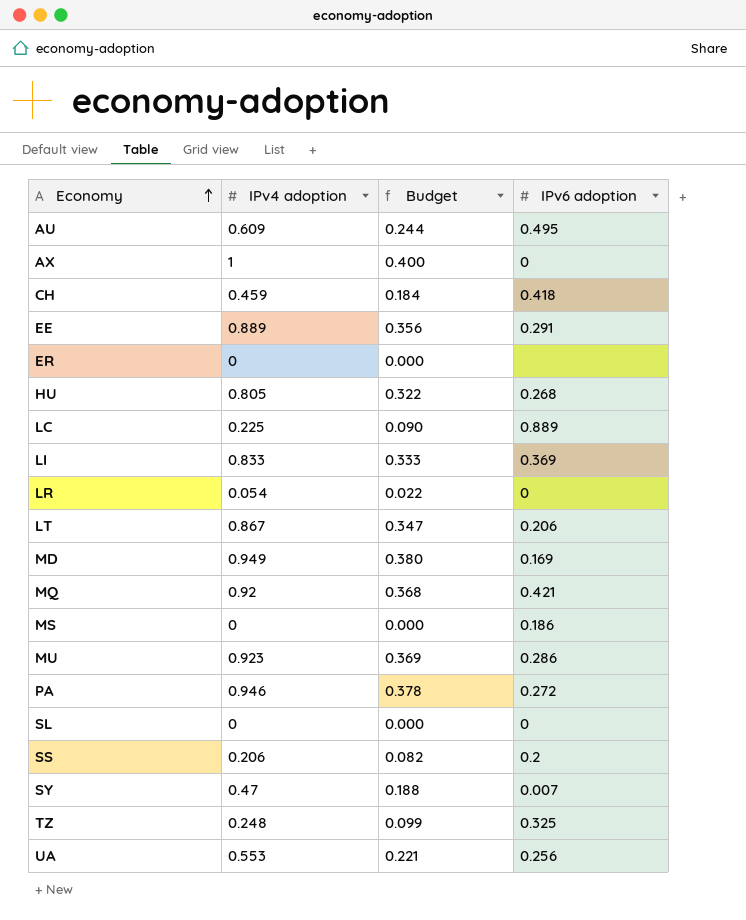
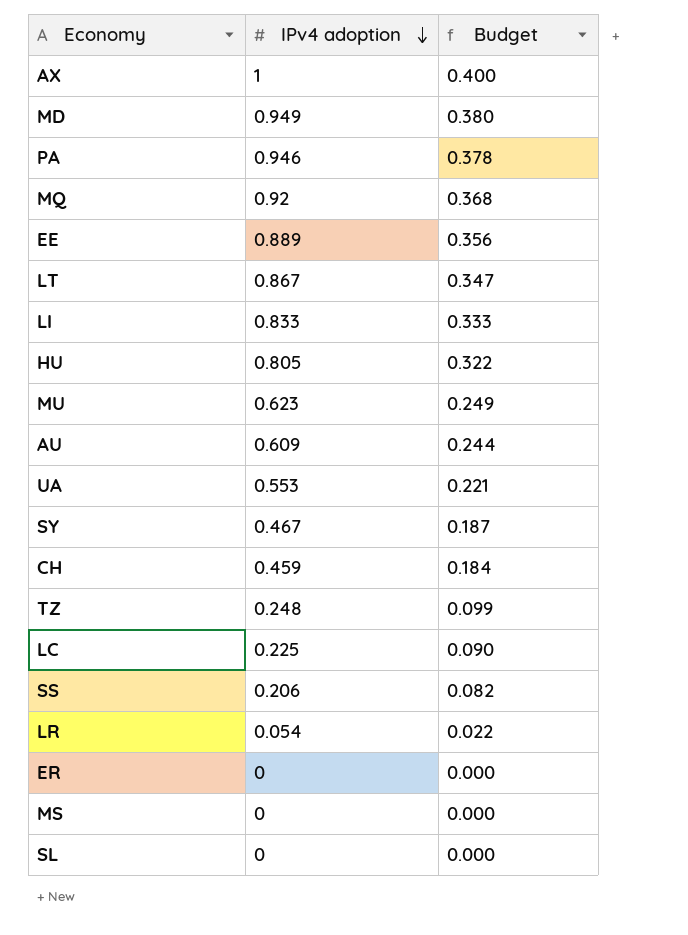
row order: Economy ascending -> IPv4 adoption descending
column IPv6 adoption | position: 4 -> none
MU | IPv4 adoption: 0.923 -> 0.623
MU | Budget: 0.369 -> 0.249
SY | IPv4 adoption: 0.47 -> 0.467
SY | Budget: 0.188 -> 0.187

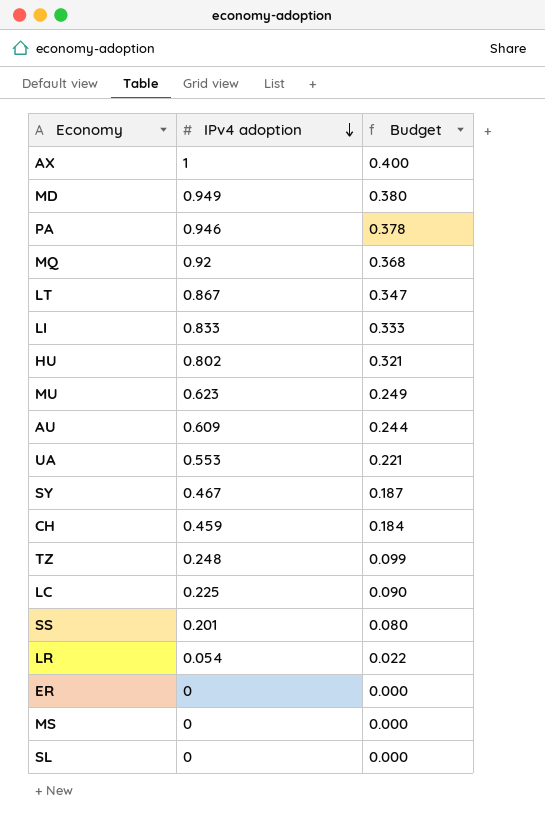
row EE: 0.889 | 0.356 -> none
HU | IPv4 adoption: 0.805 -> 0.802
HU | Budget: 0.322 -> 0.321
SS | IPv4 adoption: 0.206 -> 0.201
SS | Budget: 0.082 -> 0.080

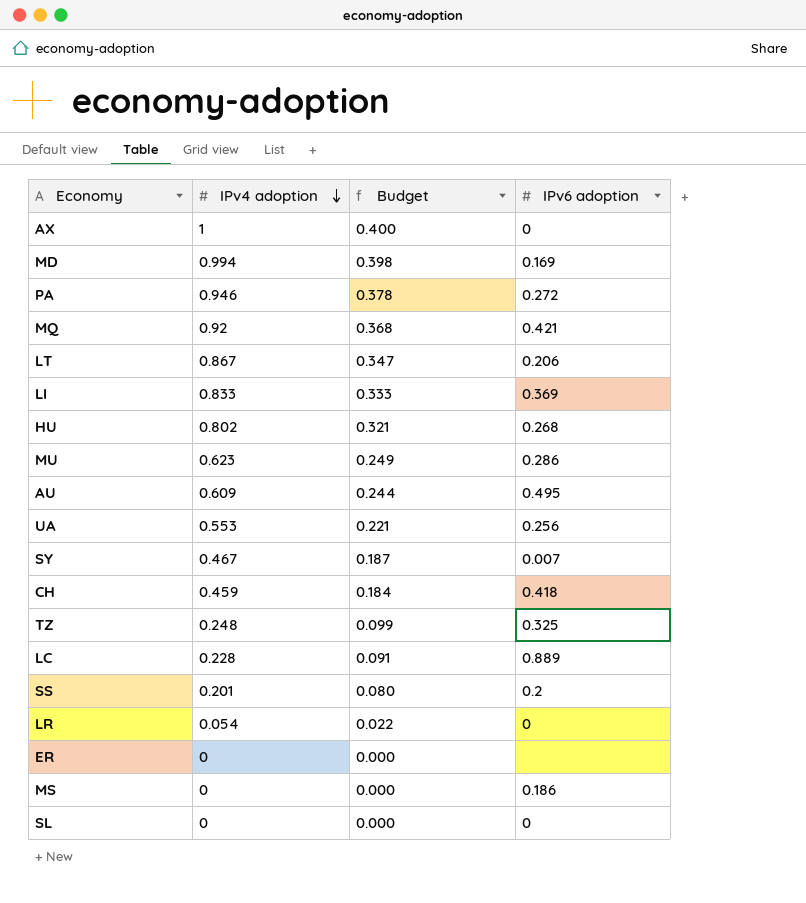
column IPv6 adoption | position: none -> 4
MD | IPv4 adoption: 0.949 -> 0.994
MD | Budget: 0.380 -> 0.398
LC | IPv4 adoption: 0.225 -> 0.228
LC | Budget: 0.090 -> 0.091

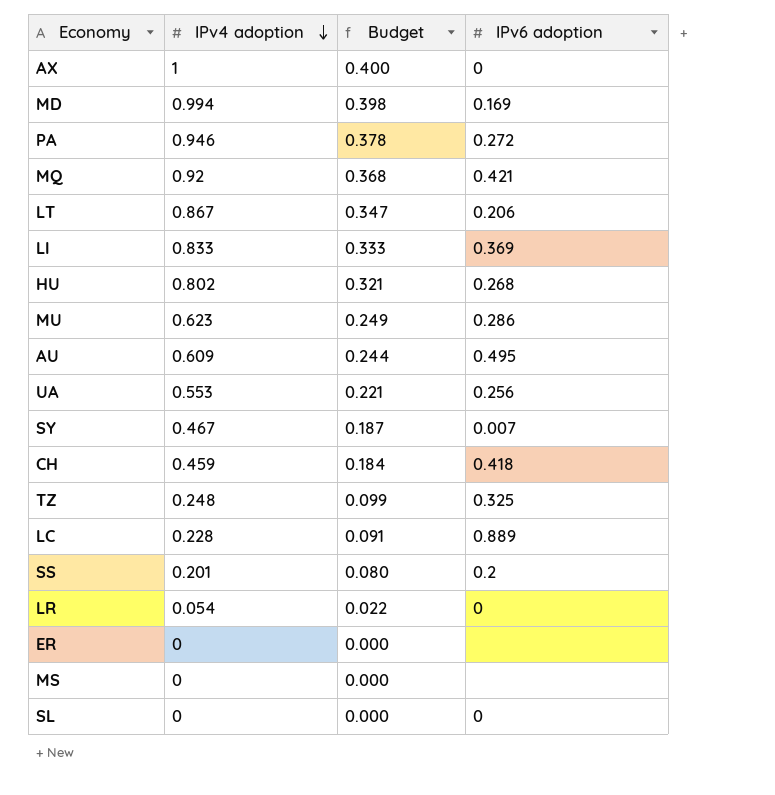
MS | IPv6 adoption: 0.186 -> none

